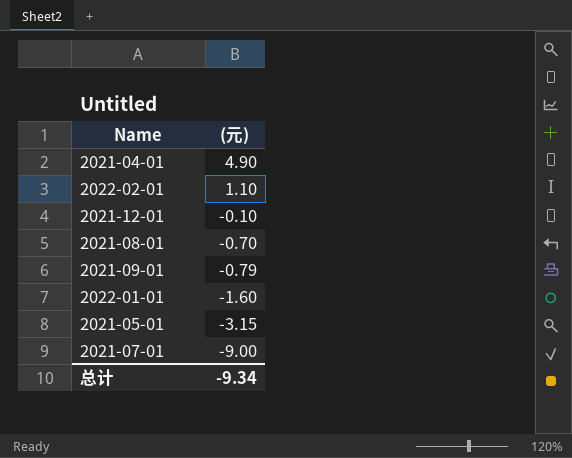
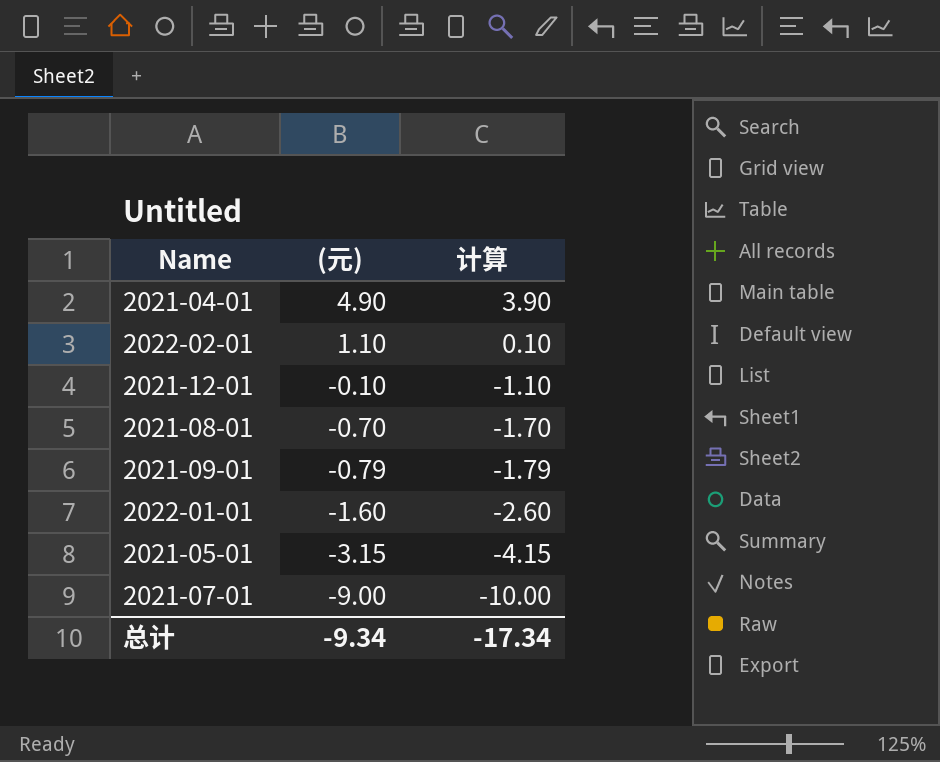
column 计算 | formula: none -> [(元)] - 1

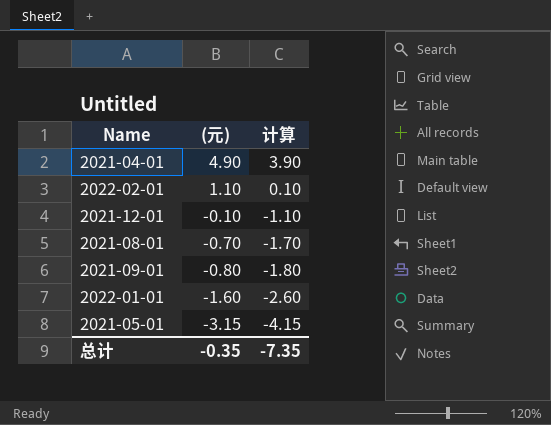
row 2021-07-01: -9.00 | -10.00 -> none
2021-09-01 | (元): -0.79 -> -0.80
2021-09-01 | 计算: -1.79 -> -1.80
总计 | (元): -9.34 -> -0.35
总计 | 计算: -17.34 -> -7.35

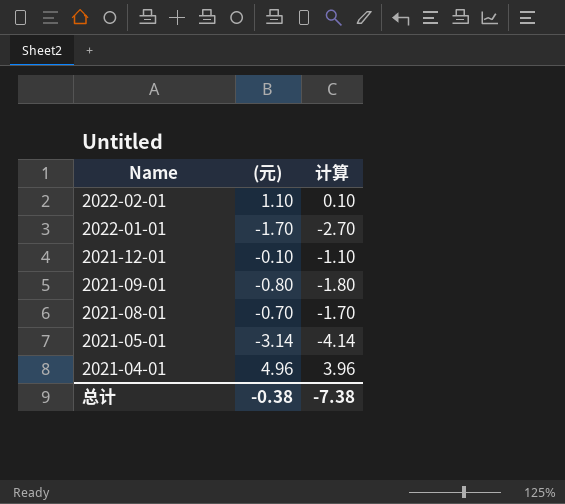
row order: (元) descending -> Name descending
2022-01-01 | (元): -1.60 -> -1.70
2022-01-01 | 计算: -2.60 -> -2.70
2021-05-01 | (元): -3.15 -> -3.14
2021-05-01 | 计算: -4.15 -> -4.14
2021-04-01 | (元): 4.90 -> 4.96
2021-04-01 | 计算: 3.90 -> 3.96
总计 | (元): -0.35 -> -0.38
总计 | 计算: -7.35 -> -7.38

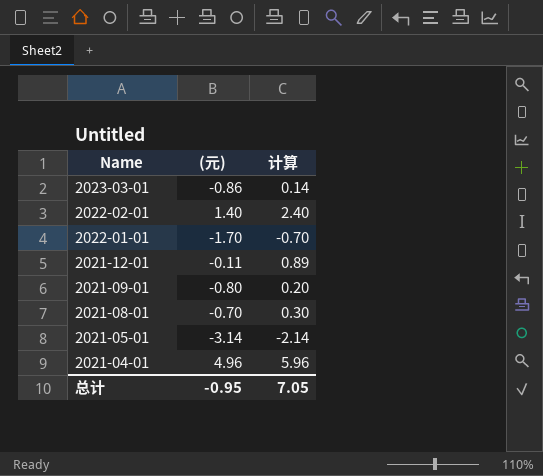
column 计算 | formula: [(元)] - 1 -> [(元)] + 1
row 2023-03-01: none -> -0.86 | 0.14
2022-02-01 | (元): 1.10 -> 1.40
2021-12-01 | (元): -0.10 -> -0.11
总计 | (元): -0.38 -> -0.95
总计 | 计算: -7.38 -> 7.05

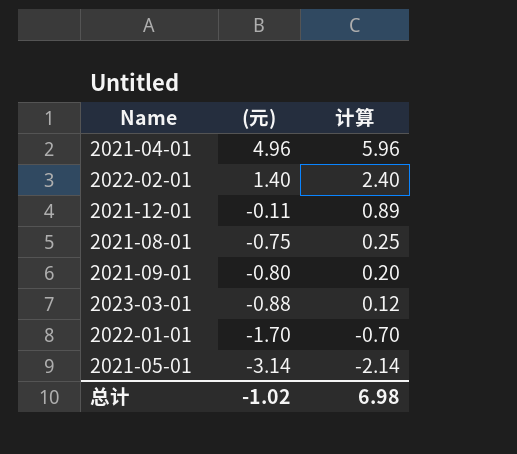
row order: Name descending -> (元) descending
2021-08-01 | (元): -0.70 -> -0.75
2021-08-01 | 计算: 0.30 -> 0.25
2023-03-01 | (元): -0.86 -> -0.88
2023-03-01 | 计算: 0.14 -> 0.12
总计 | (元): -0.95 -> -1.02
总计 | 计算: 7.05 -> 6.98

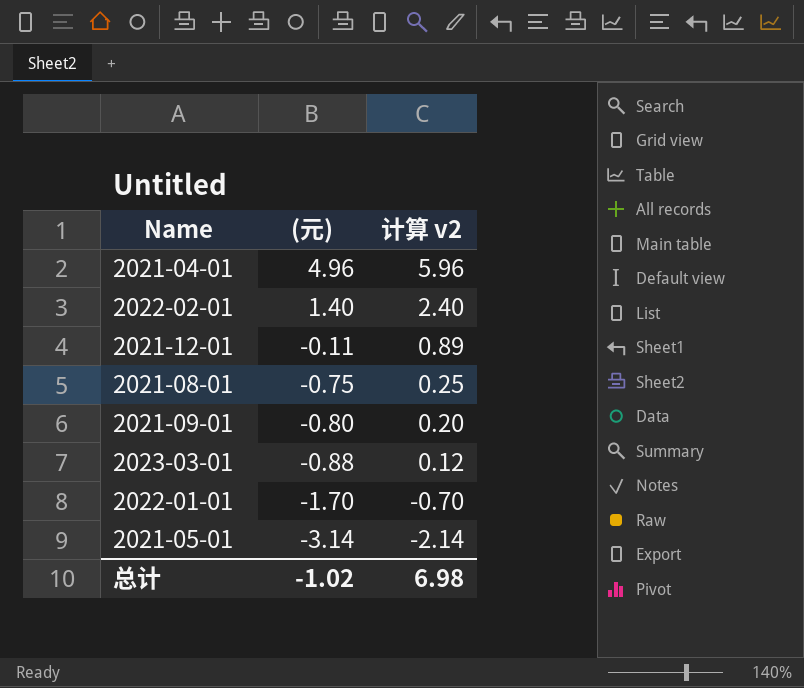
column name: 计算 -> 计算 v2

